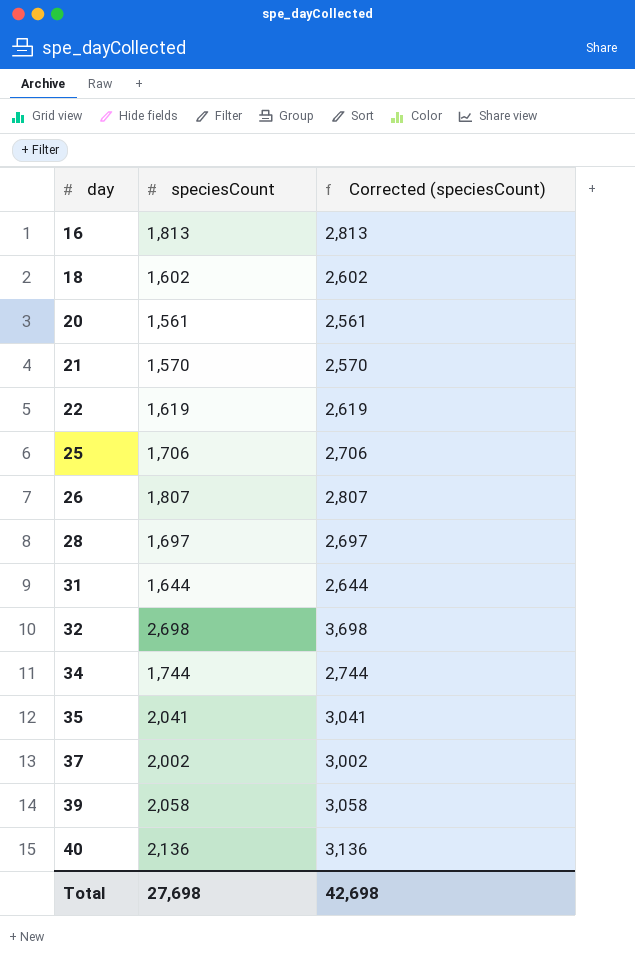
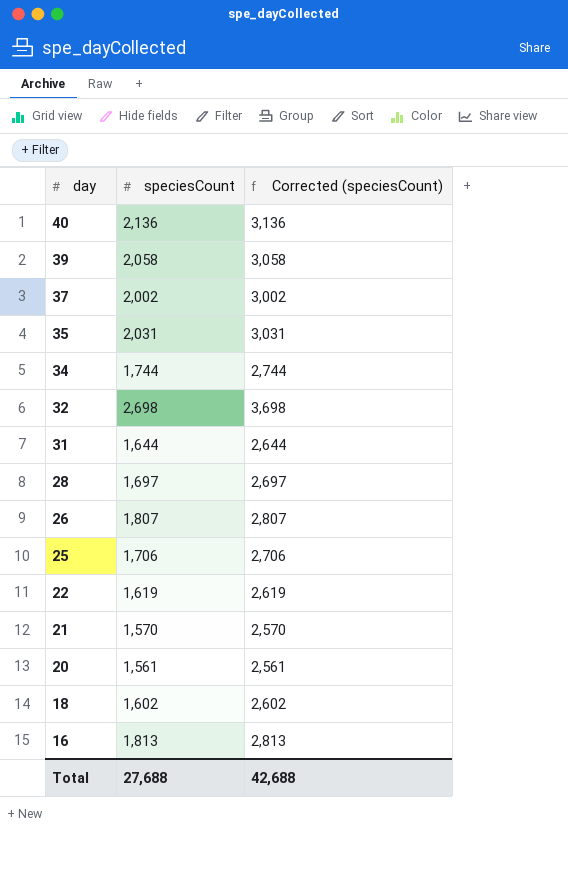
row order: day ascending -> day descending
35 | speciesCount: 2,041 -> 2,031
35 | Corrected (speciesCount): 3,041 -> 3,031
Total | speciesCount: 27,698 -> 27,688
Total | Corrected (speciesCount): 42,698 -> 42,688

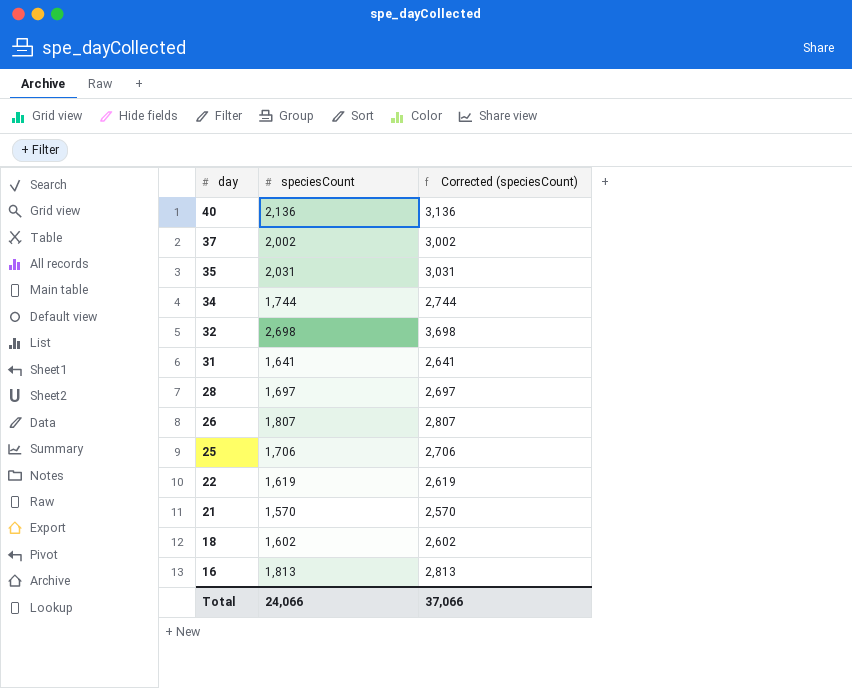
row 39: 2,058 | 3,058 -> none
row 20: 1,561 | 2,561 -> none
31 | speciesCount: 1,644 -> 1,641
31 | Corrected (speciesCount): 2,644 -> 2,641
Total | speciesCount: 27,688 -> 24,066
Total | Corrected (speciesCount): 42,688 -> 37,066

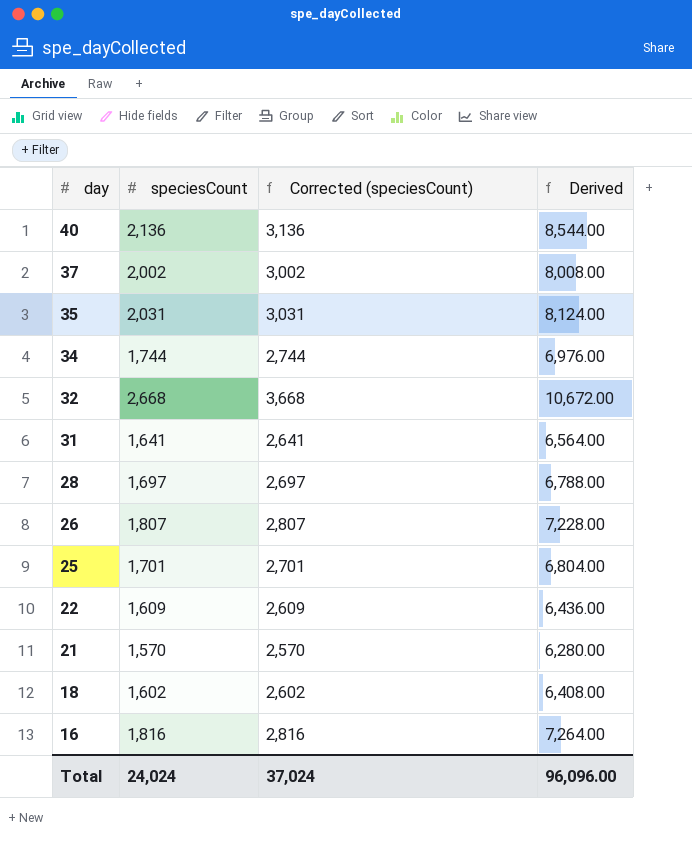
column Derived | formula: none -> [speciesCount] * 4
32 | speciesCount: 2,698 -> 2,668
32 | Corrected (speciesCount): 3,698 -> 3,668
25 | speciesCount: 1,706 -> 1,701
25 | Corrected (speciesCount): 2,706 -> 2,701
22 | speciesCount: 1,619 -> 1,609
22 | Corrected (speciesCount): 2,619 -> 2,609
16 | speciesCount: 1,813 -> 1,816
16 | Corrected (speciesCount): 2,813 -> 2,816
Total | speciesCount: 24,066 -> 24,024
Total | Corrected (speciesCount): 37,066 -> 37,024

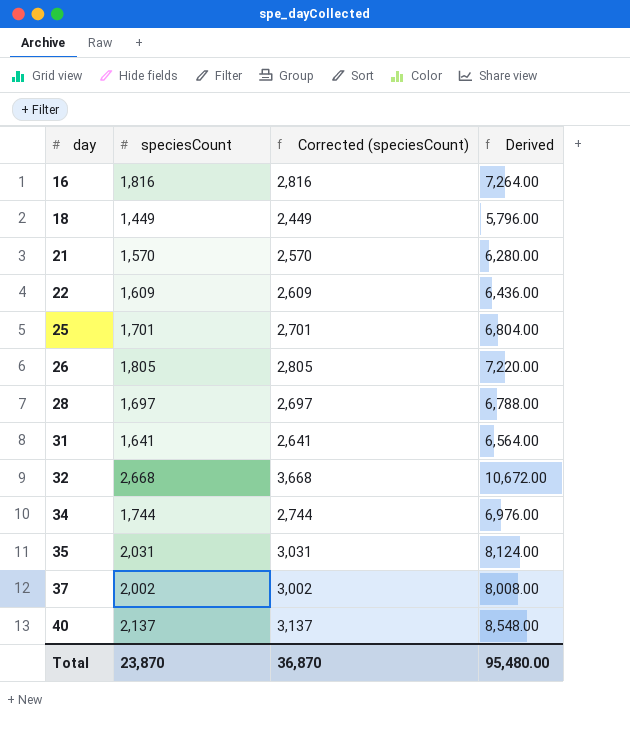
row order: day descending -> day ascending
18 | speciesCount: 1,602 -> 1,449
18 | Corrected (speciesCount): 2,602 -> 2,449
18 | Derived: 6,408.00 -> 5,796.00
26 | speciesCount: 1,807 -> 1,805
26 | Corrected (speciesCount): 2,807 -> 2,805
26 | Derived: 7,228.00 -> 7,220.00
40 | speciesCount: 2,136 -> 2,137
40 | Corrected (speciesCount): 3,136 -> 3,137
40 | Derived: 8,544.00 -> 8,548.00
Total | speciesCount: 24,024 -> 23,870
Total | Corrected (speciesCount): 37,024 -> 36,870
Total | Derived: 96,096.00 -> 95,480.00

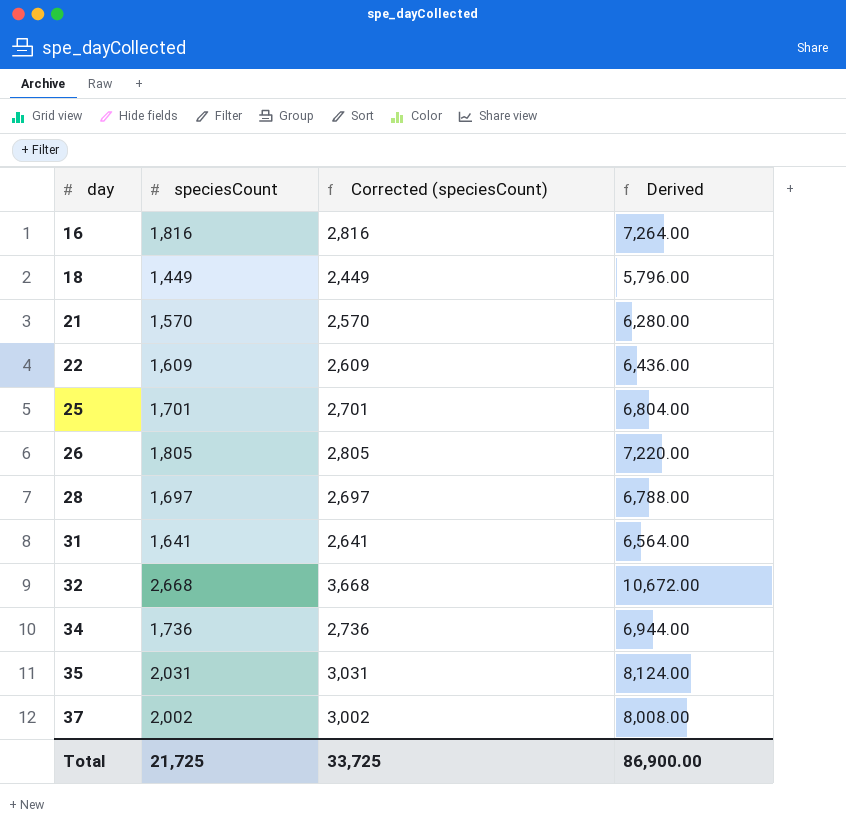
row 40: 2,137 | 3,137 | 8,548.00 -> none
34 | speciesCount: 1,744 -> 1,736
34 | Corrected (speciesCount): 2,744 -> 2,736
34 | Derived: 6,976.00 -> 6,944.00
Total | speciesCount: 23,870 -> 21,725
Total | Corrected (speciesCount): 36,870 -> 33,725
Total | Derived: 95,480.00 -> 86,900.00

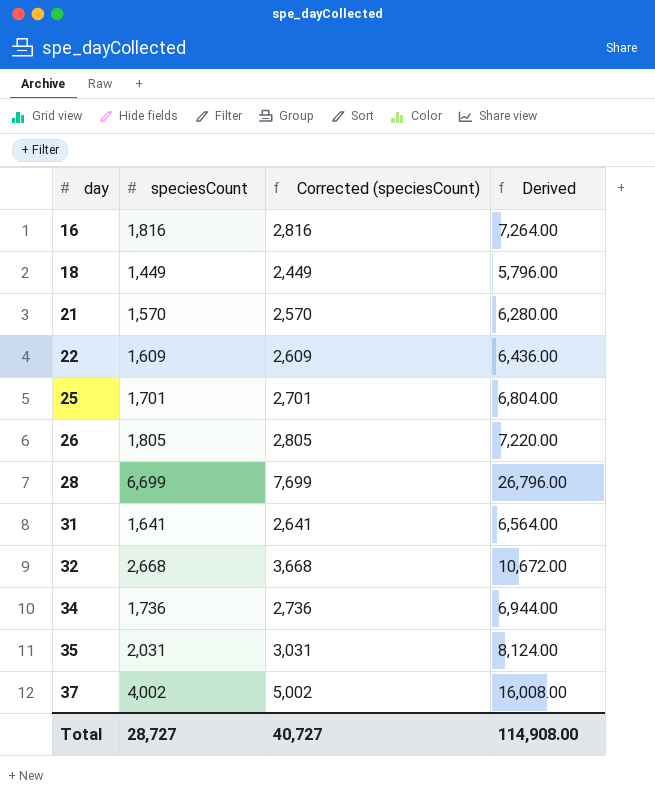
28 | speciesCount: 1,697 -> 6,699
28 | Corrected (speciesCount): 2,697 -> 7,699
28 | Derived: 6,788.00 -> 26,796.00
37 | speciesCount: 2,002 -> 4,002
37 | Corrected (speciesCount): 3,002 -> 5,002
37 | Derived: 8,008.00 -> 16,008.00
Total | speciesCount: 21,725 -> 28,727
Total | Corrected (speciesCount): 33,725 -> 40,727
Total | Derived: 86,900.00 -> 114,908.00

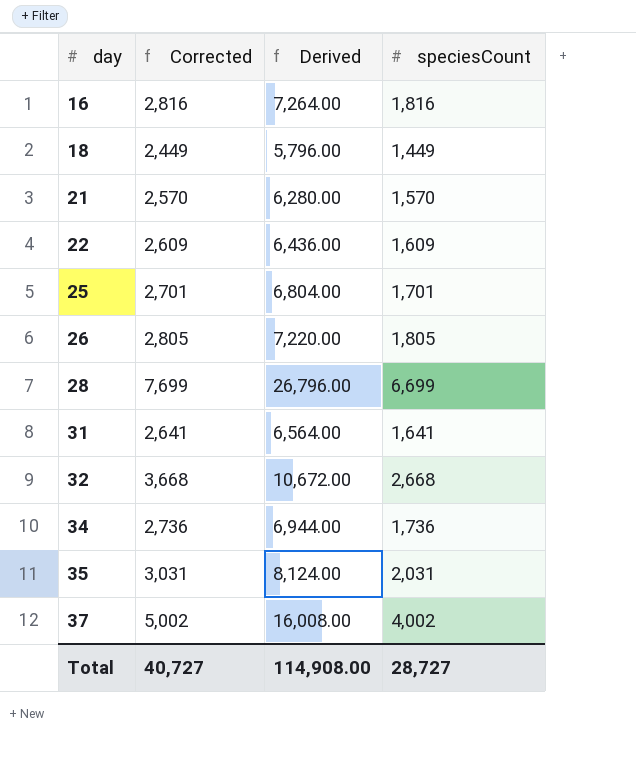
column name: Corrected (speciesCount) -> Corrected
column speciesCount | position: 2 -> 4

